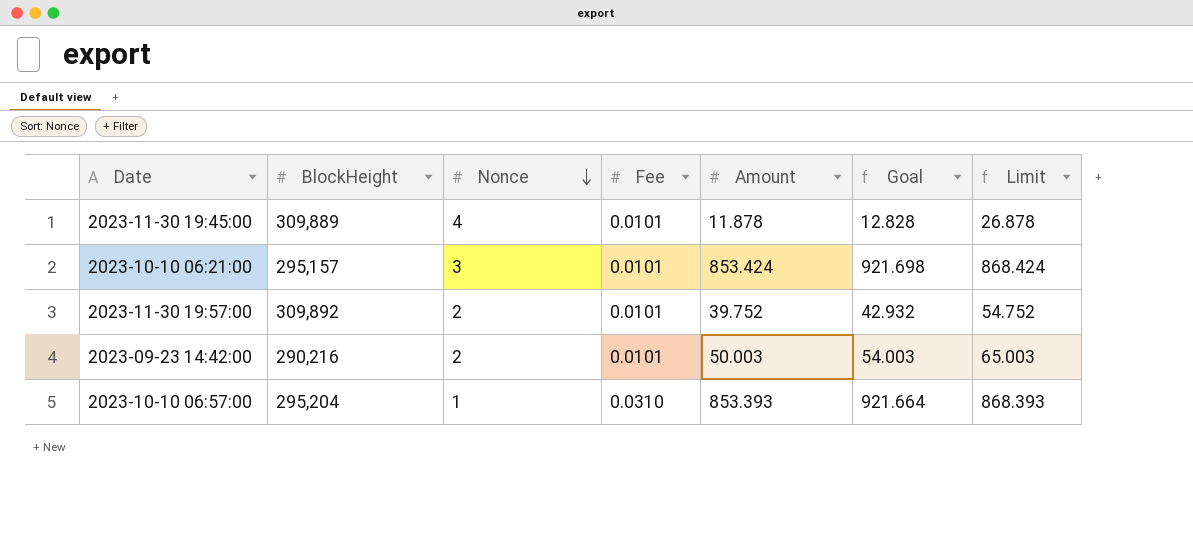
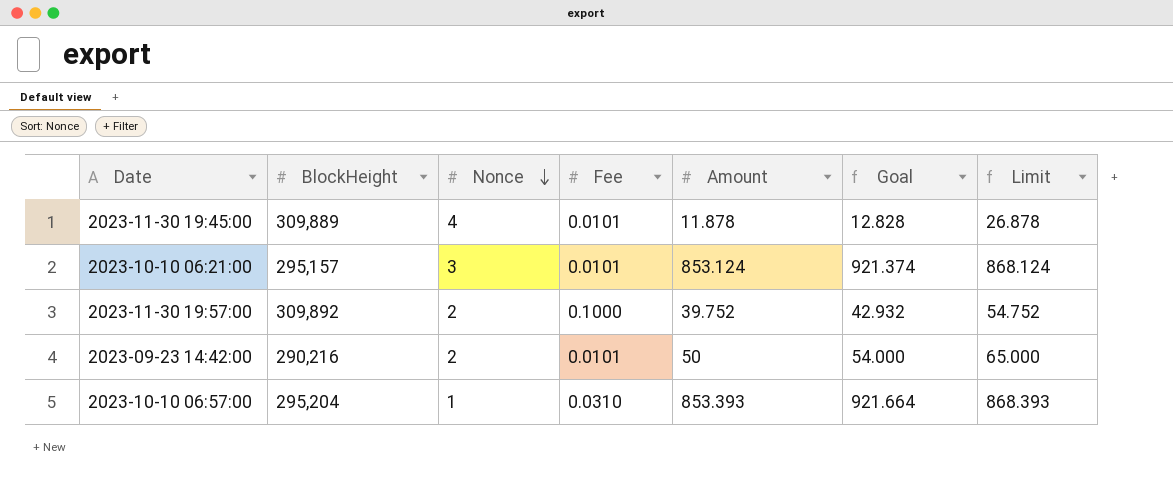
2023-10-10 06:21:00 | Amount: 853.424 -> 853.124
2023-10-10 06:21:00 | Goal: 921.698 -> 921.374
2023-10-10 06:21:00 | Limit: 868.424 -> 868.124
2023-11-30 19:57:00 | Fee: 0.0101 -> 0.1000
2023-09-23 14:42:00 | Amount: 50.003 -> 50
2023-09-23 14:42:00 | Goal: 54.003 -> 54.000
2023-09-23 14:42:00 | Limit: 65.003 -> 65.000

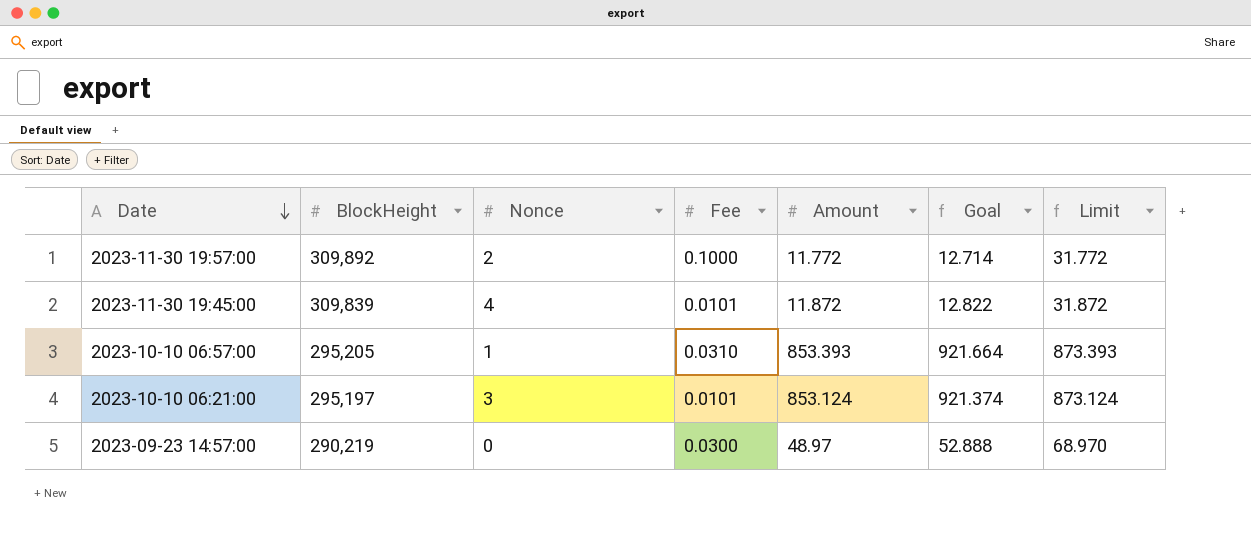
row order: Nonce descending -> Date descending
column Limit | formula: [Amount] + 15 -> [Amount] + 20
row 2023-09-23 14:42:00: 290,216 | 2 | 0.0101 | 50 | 54.000 | 65.000 -> none
2023-11-30 19:57:00 | Amount: 39.752 -> 11.772
2023-11-30 19:57:00 | Goal: 42.932 -> 12.714
2023-11-30 19:45:00 | BlockHeight: 309,889 -> 309,839
2023-11-30 19:45:00 | Amount: 11.878 -> 11.872
2023-11-30 19:45:00 | Goal: 12.828 -> 12.822
2023-10-10 06:57:00 | BlockHeight: 295,204 -> 295,205
2023-10-10 06:21:00 | BlockHeight: 295,157 -> 295,197
row 2023-09-23 14:57:00: none -> 290,219 | 0 | 0.0300 | 48.97 | 52.888 | 68.970

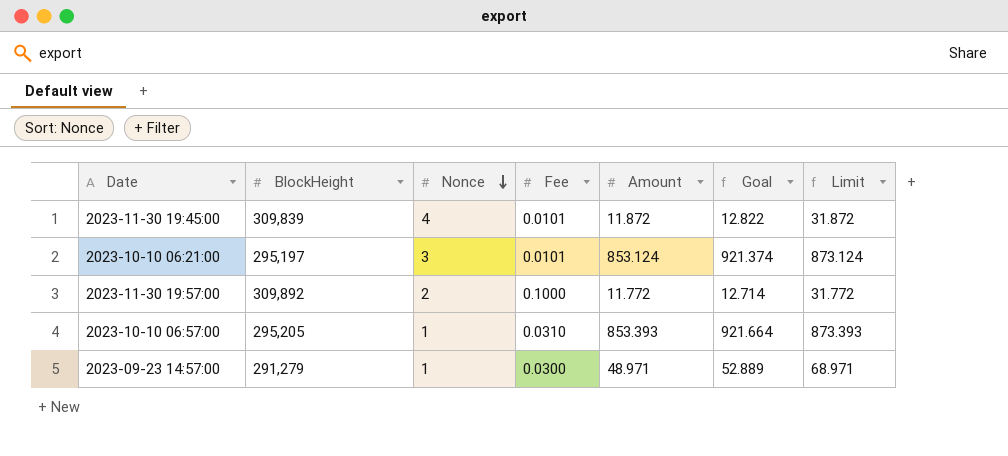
row order: Date descending -> Nonce descending
2023-09-23 14:57:00 | BlockHeight: 290,219 -> 291,279
2023-09-23 14:57:00 | Nonce: 0 -> 1
2023-09-23 14:57:00 | Amount: 48.97 -> 48.971
2023-09-23 14:57:00 | Goal: 52.888 -> 52.889
2023-09-23 14:57:00 | Limit: 68.970 -> 68.971

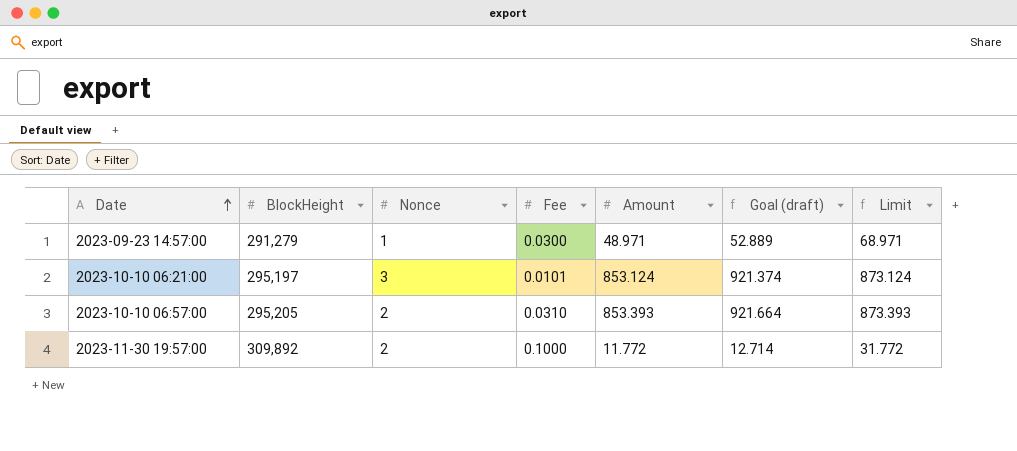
row order: Nonce descending -> Date ascending
column name: Goal -> Goal (draft)
row 2023-11-30 19:45:00: 309,839 | 4 | 0.0101 | 11.872 | 12.822 | 31.872 -> none
2023-10-10 06:57:00 | Nonce: 1 -> 2

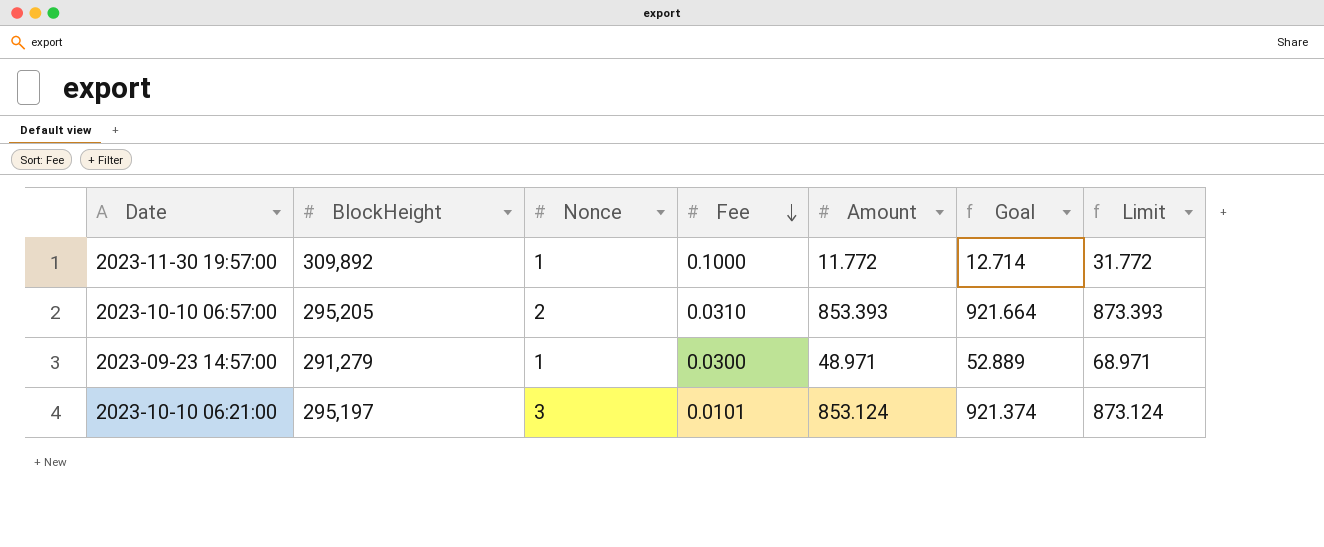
row order: Date ascending -> Fee descending
column name: Goal (draft) -> Goal
2023-11-30 19:57:00 | Nonce: 2 -> 1

